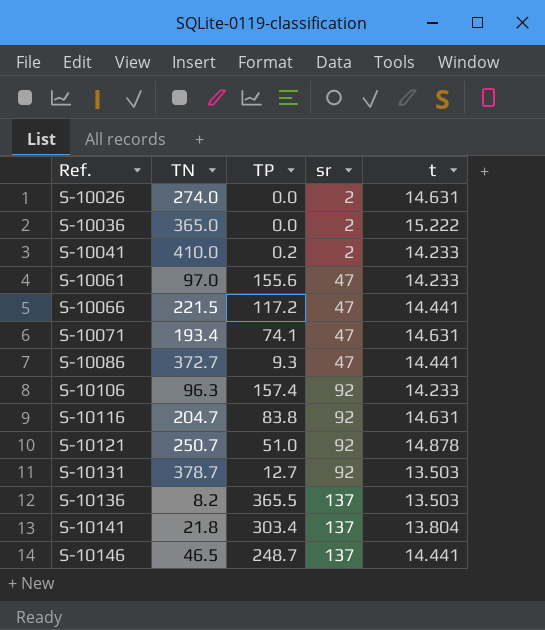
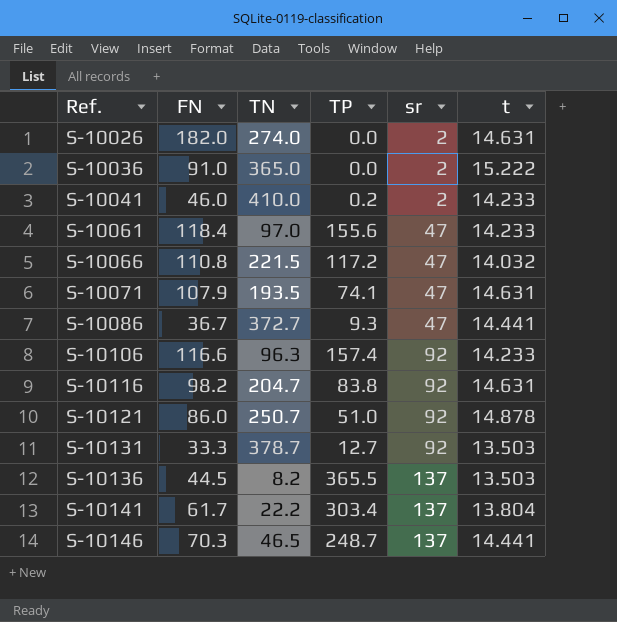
column FN | position: none -> 2
S-10066 | t: 14.441 -> 14.032
S-10071 | TN: 193.4 -> 193.5
S-10141 | TN: 21.8 -> 22.2

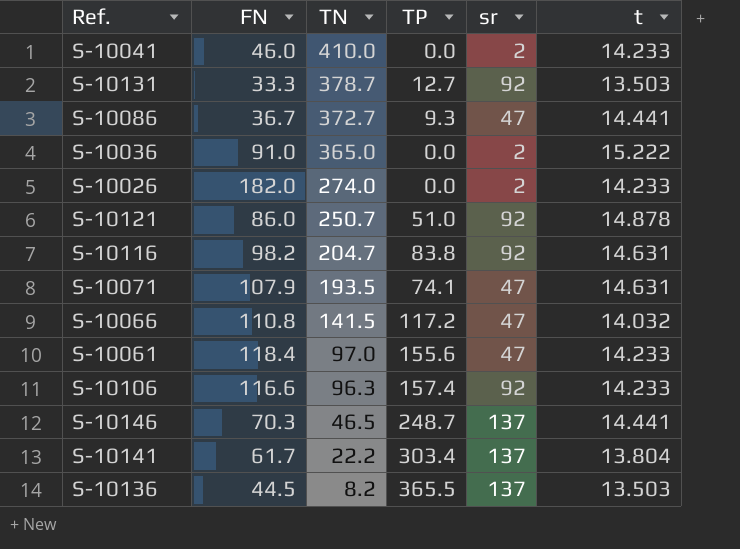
row order: Ref. ascending -> TN descending
S-10041 | TP: 0.2 -> 0.0
S-10026 | t: 14.631 -> 14.233
S-10066 | TN: 221.5 -> 141.5

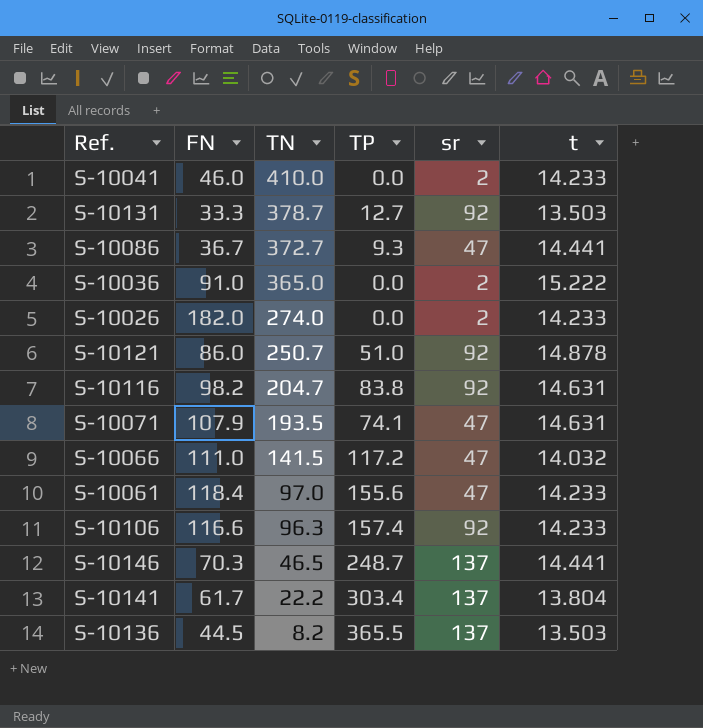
S-10066 | FN: 110.8 -> 111.0

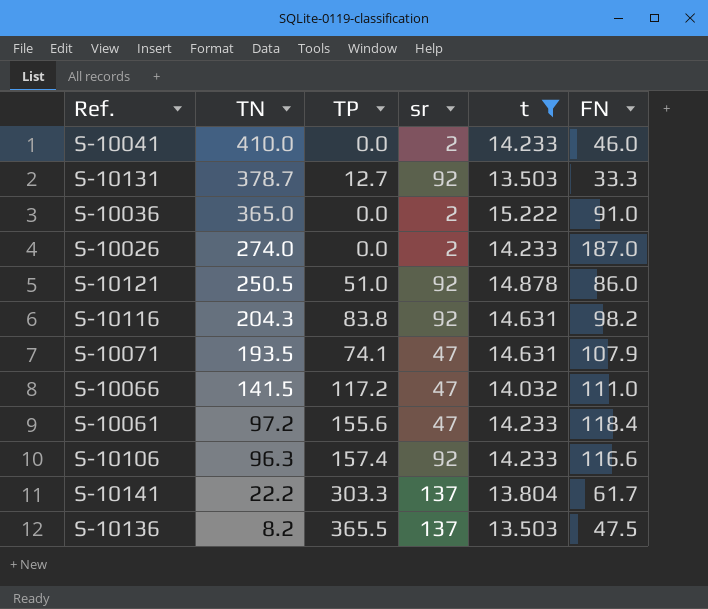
filter: none -> t != 14.441
column FN | position: 2 -> 6
S-10026 | FN: 182.0 -> 187.0
S-10121 | TN: 250.7 -> 250.5
S-10116 | TN: 204.7 -> 204.3
S-10061 | TN: 97.0 -> 97.2
S-10141 | TP: 303.4 -> 303.3
S-10136 | FN: 44.5 -> 47.5

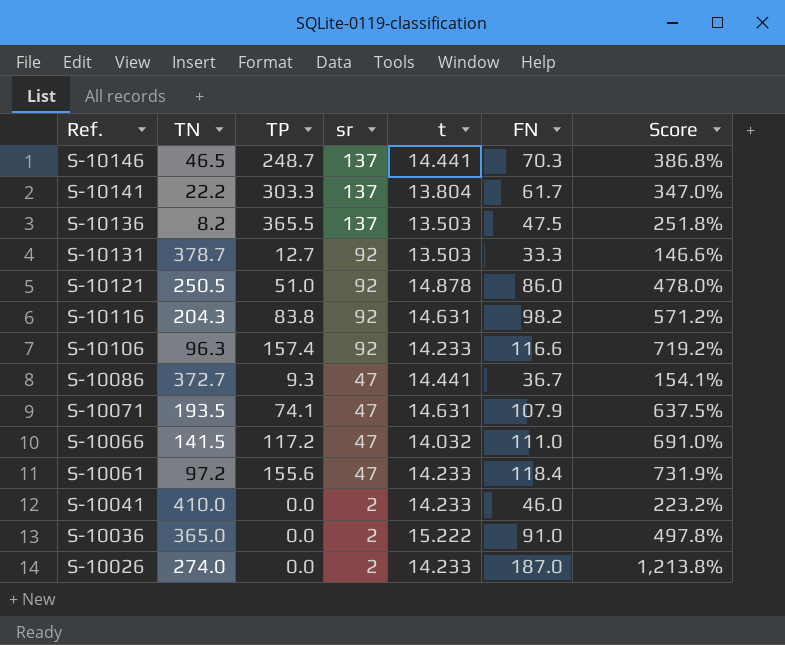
filter: t != 14.441 -> none
row order: TN descending -> Ref. descending
column Score | formula: none -> ([FN] - [t]) / [t]

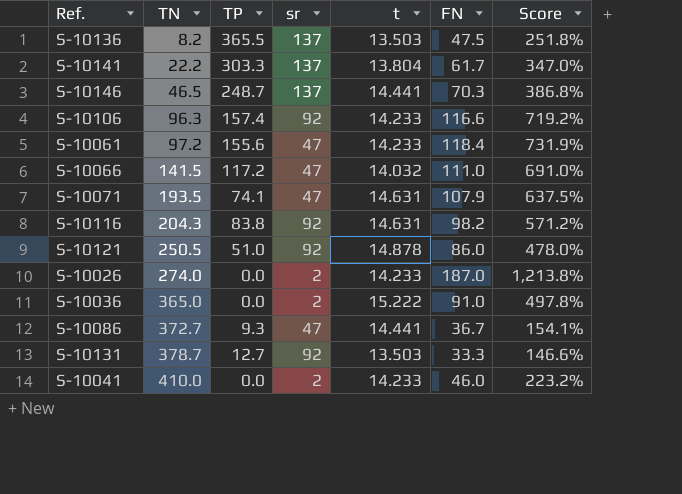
row order: Ref. descending -> TN ascending

